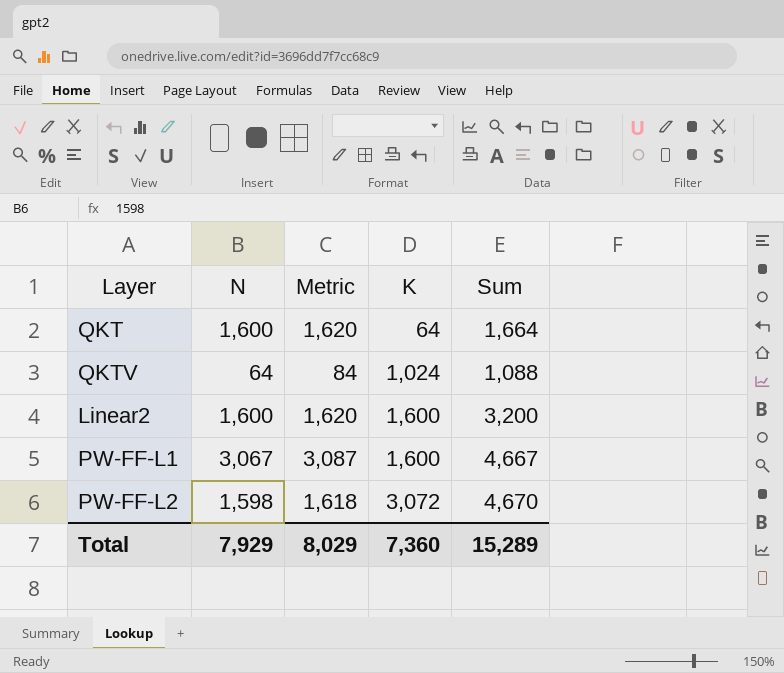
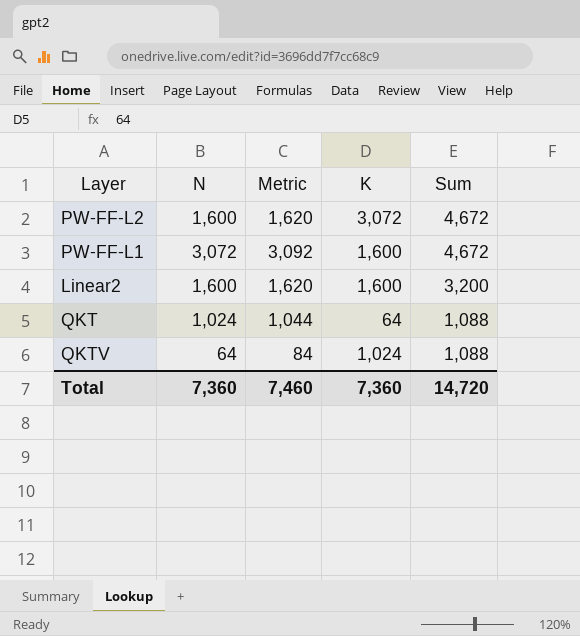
row order: K ascending -> Sum descending
PW-FF-L2 | N: 1,598 -> 1,600
PW-FF-L2 | Metric: 1,618 -> 1,620
PW-FF-L2 | Sum: 4,670 -> 4,672
PW-FF-L1 | N: 3,067 -> 3,072
PW-FF-L1 | Metric: 3,087 -> 3,092
PW-FF-L1 | Sum: 4,667 -> 4,672
QKT | N: 1,600 -> 1,024
QKT | Metric: 1,620 -> 1,044
QKT | Sum: 1,664 -> 1,088
Total | N: 7,929 -> 7,360
Total | Metric: 8,029 -> 7,460
Total | Sum: 15,289 -> 14,720

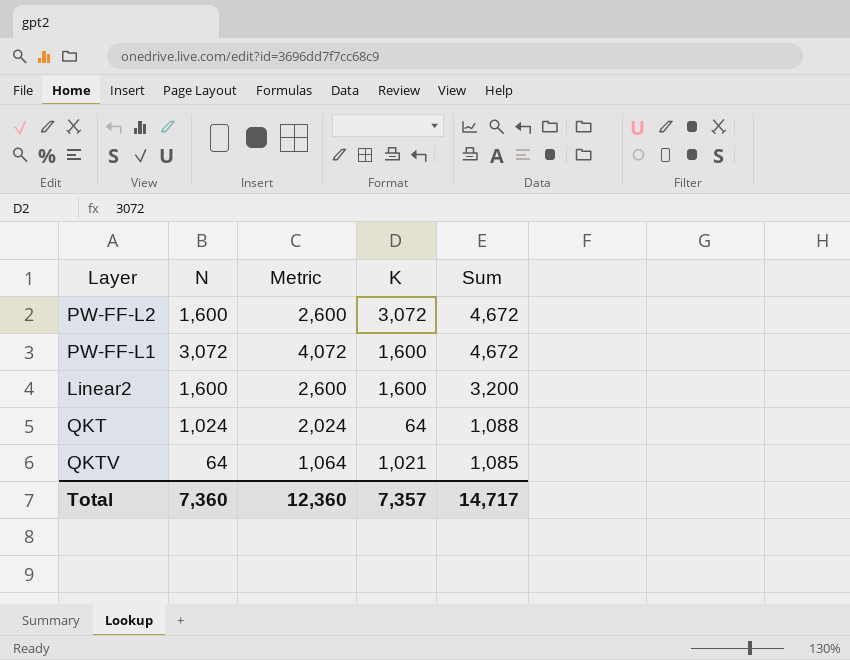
column Metric | formula: [N] + 20 -> [N] + 1000
QKTV | K: 1,024 -> 1,021
QKTV | Sum: 1,088 -> 1,085
Total | Metric: 7,460 -> 12,360
Total | K: 7,360 -> 7,357
Total | Sum: 14,720 -> 14,717

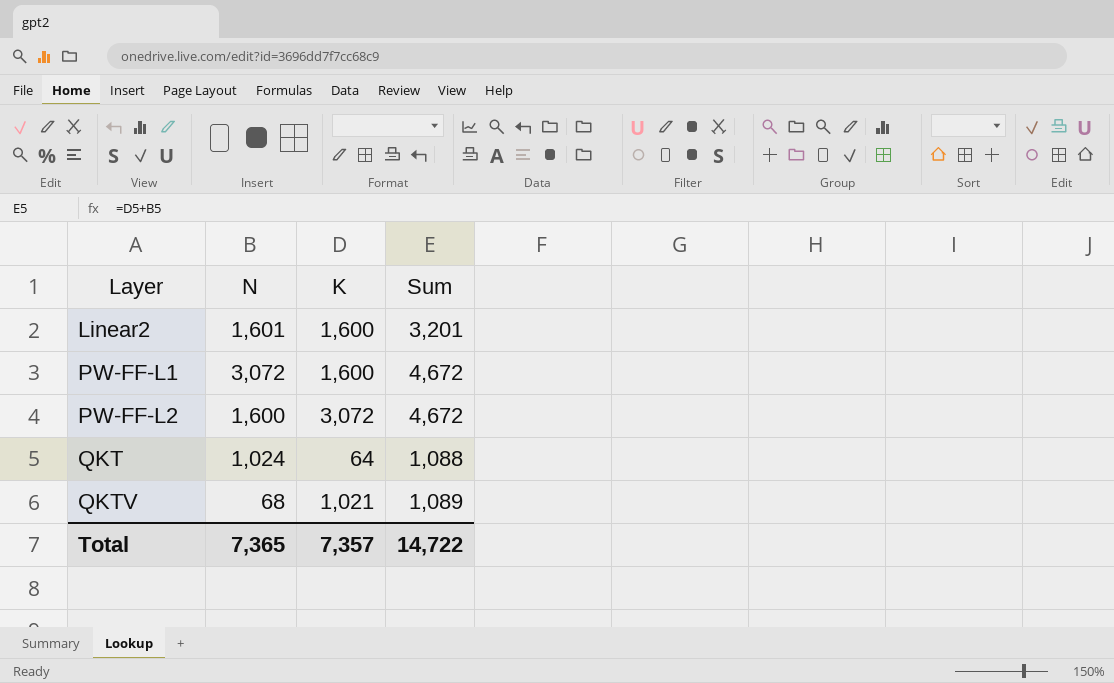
row order: Sum descending -> Layer ascending
column Metric | formula: [N] + 1000 -> none
Linear2 | N: 1,600 -> 1,601
Linear2 | Sum: 3,200 -> 3,201
QKTV | N: 64 -> 68
QKTV | Sum: 1,085 -> 1,089
Total | N: 7,360 -> 7,365
Total | Sum: 14,717 -> 14,722

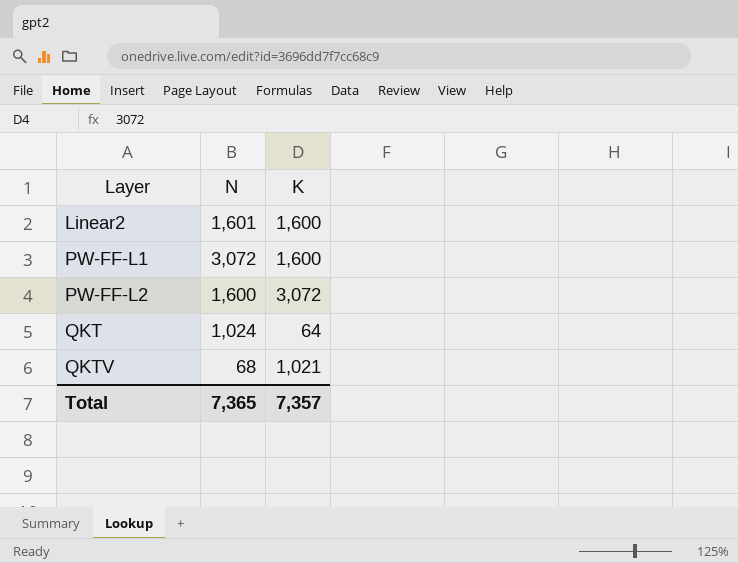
column Sum | formula: [N] + [K] -> none

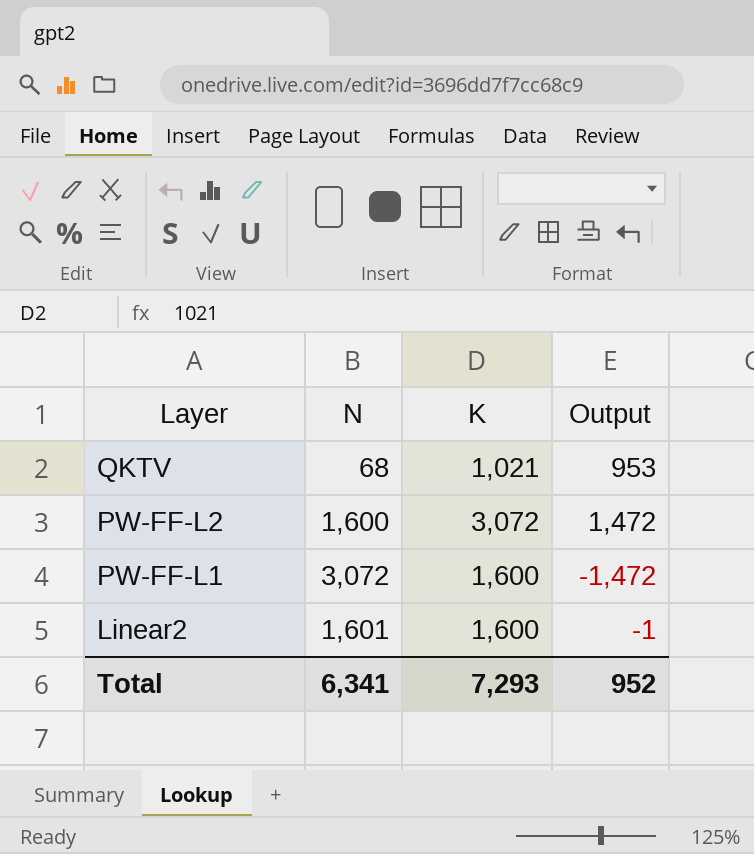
row order: Layer ascending -> Layer descending
column Output | formula: none -> [K] - [N]
row QKT: 1,024 | 64 -> none
Total | N: 7,365 -> 6,341
Total | K: 7,357 -> 7,293

